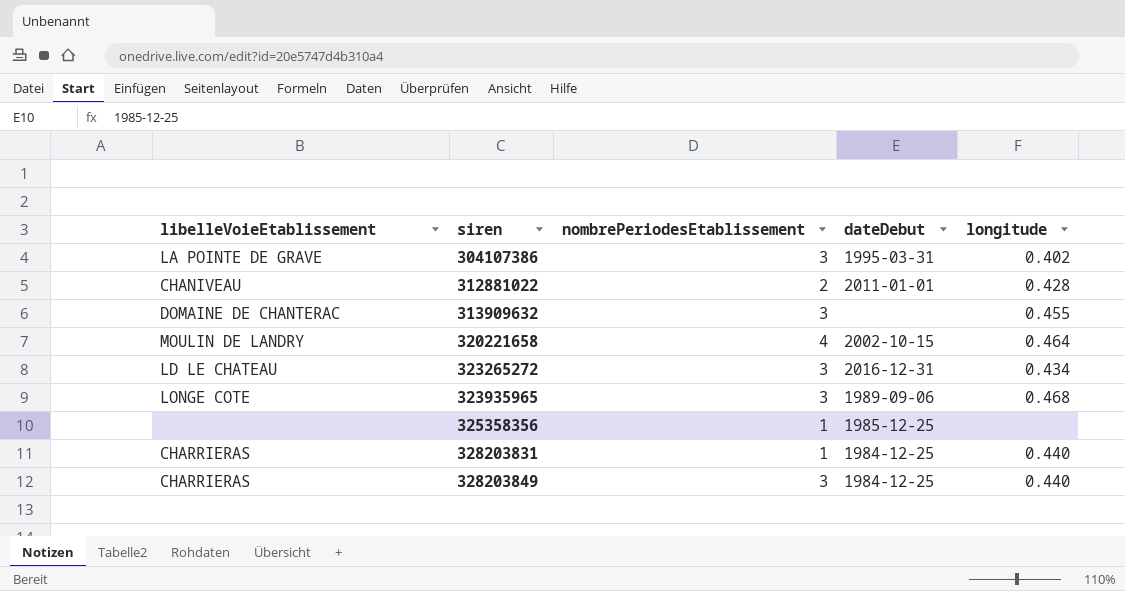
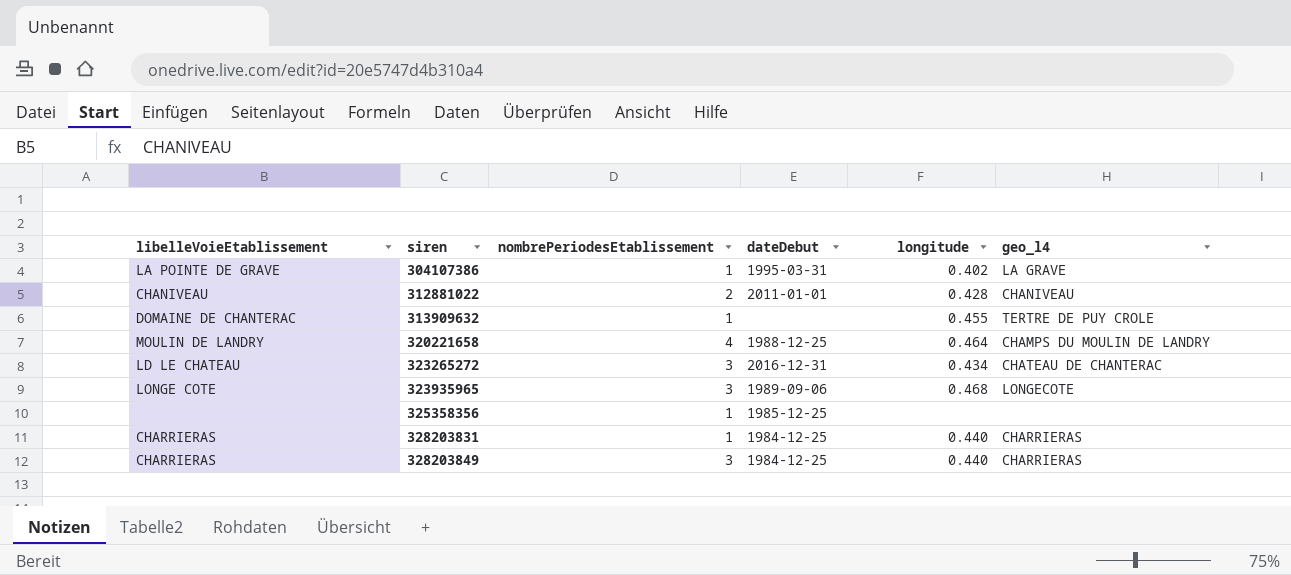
column geo_l4 | position: none -> 6
304107386 | nombrePeriodesEtablissement: 3 -> 1
313909632 | nombrePeriodesEtablissement: 3 -> 1
320221658 | dateDebut: 2002-10-15 -> 1988-12-25

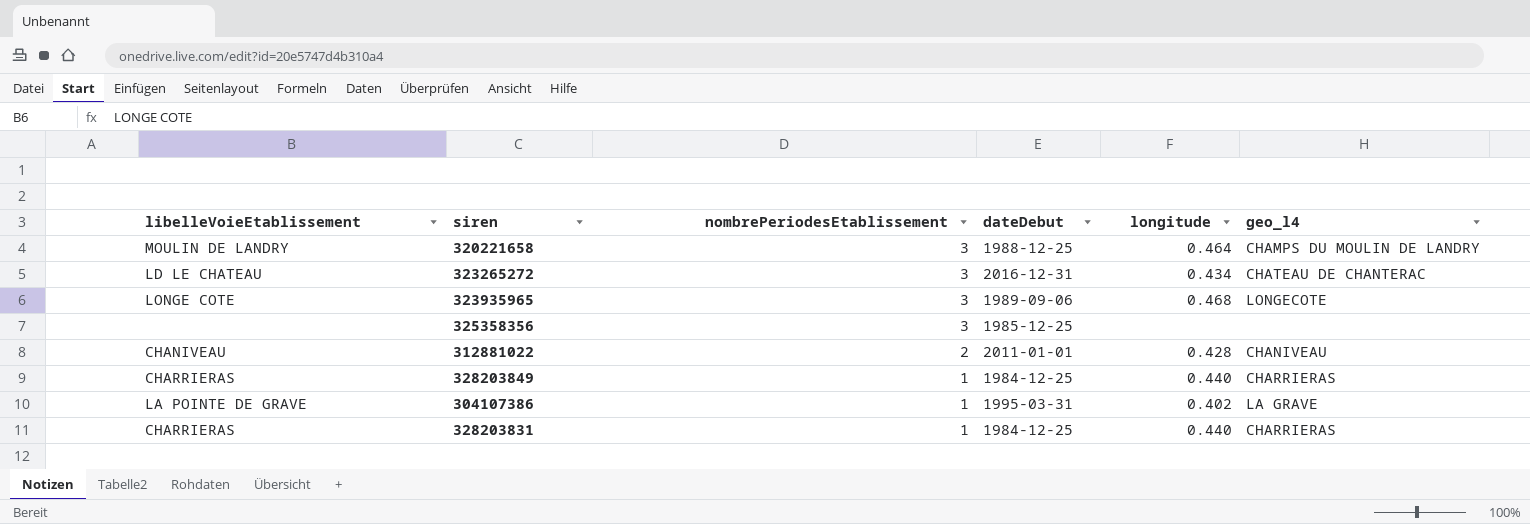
row order: siren ascending -> nombrePeriodesEtablissement descending
row 313909632: DOMAINE DE CHANTERAC | 1 | none | 0.455 | TERTRE DE PUY CROLE -> none
320221658 | nombrePeriodesEtablissement: 4 -> 3
325358356 | nombrePeriodesEtablissement: 1 -> 3
328203849 | nombrePeriodesEtablissement: 3 -> 1

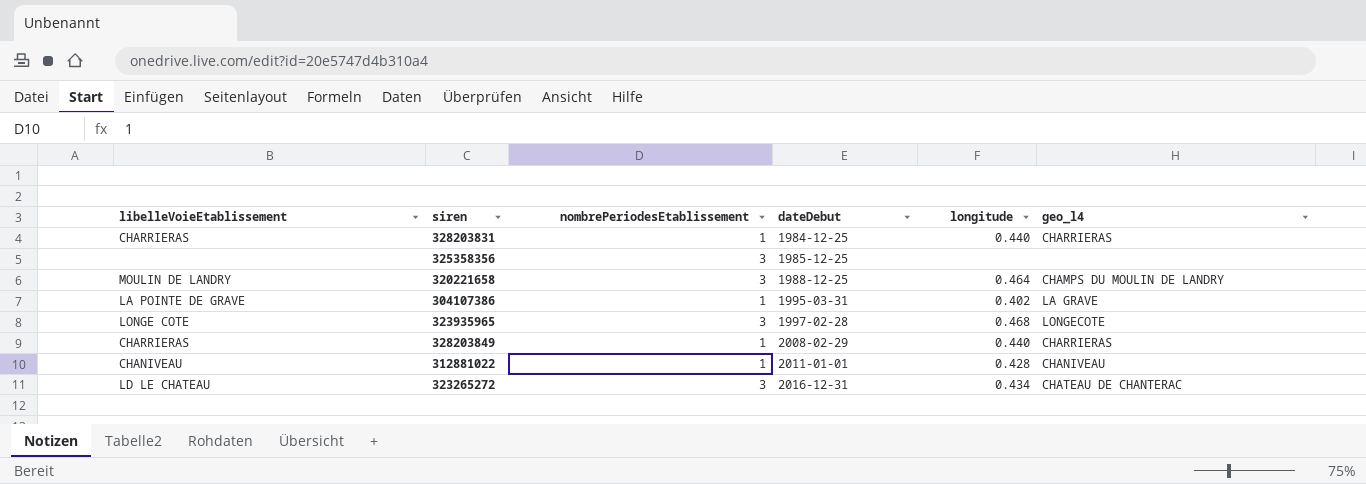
row order: nombrePeriodesEtablissement descending -> dateDebut ascending
323935965 | dateDebut: 1989-09-06 -> 1997-02-28
328203849 | dateDebut: 1984-12-25 -> 2008-02-29
312881022 | nombrePeriodesEtablissement: 2 -> 1

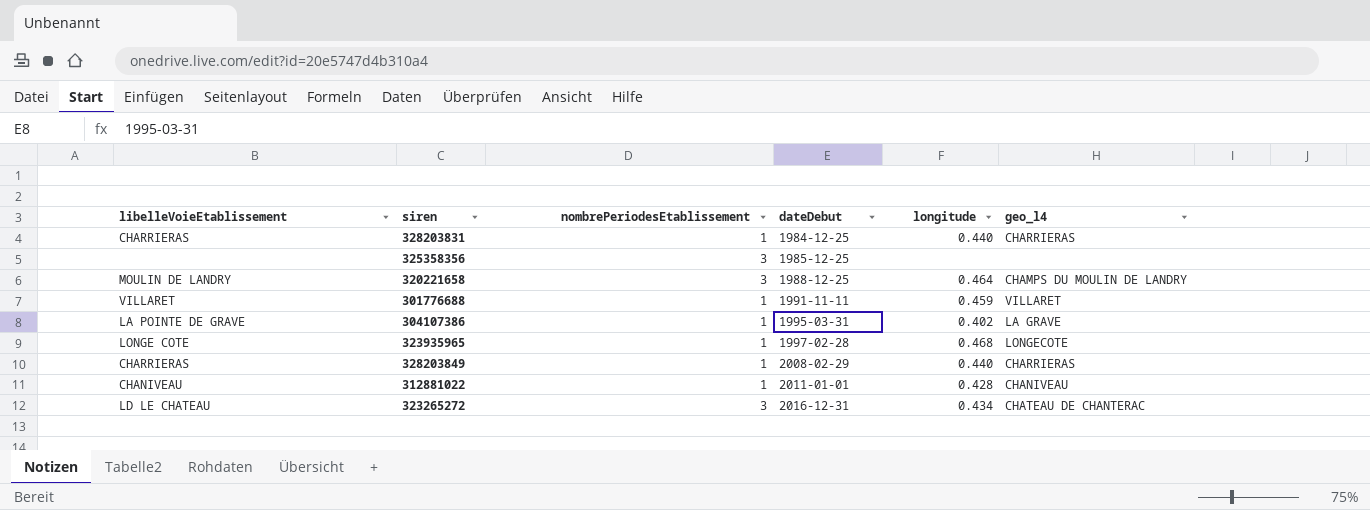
row 301776688: none -> VILLARET | 1 | 1991-11-11 | 0.459 | VILLARET
323935965 | nombrePeriodesEtablissement: 3 -> 1

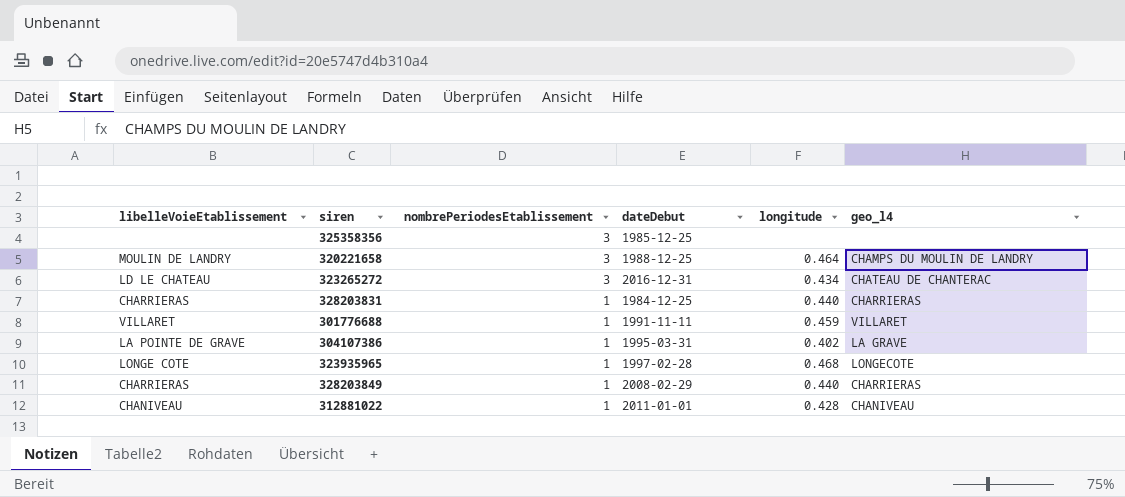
row order: dateDebut ascending -> nombrePeriodesEtablissement descending

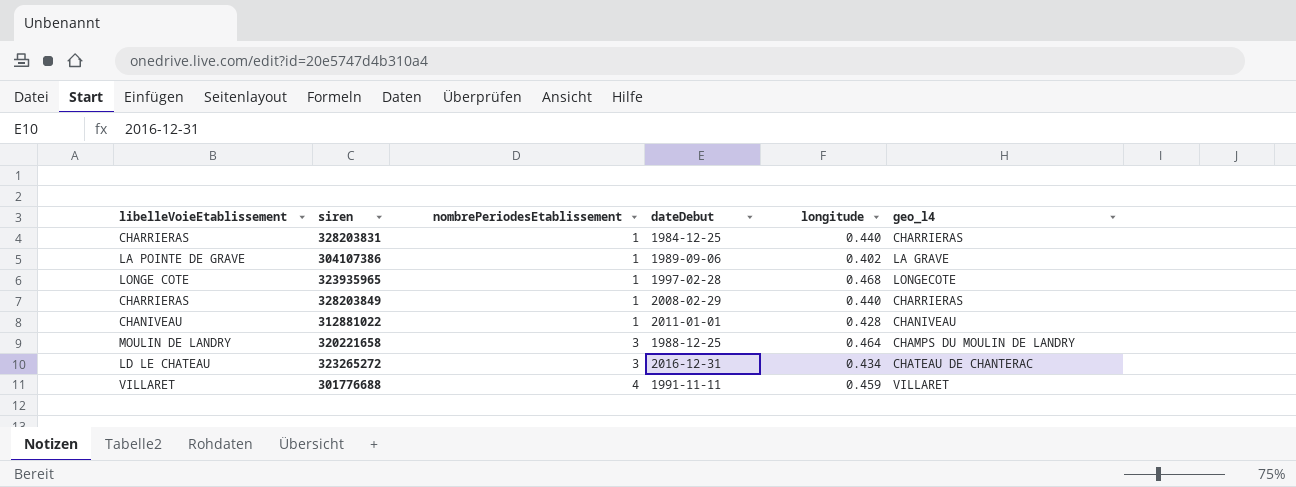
row order: nombrePeriodesEtablissement descending -> nombrePeriodesEtablissement ascending
row 325358356: none | 3 | 1985-12-25 | none | none -> none
304107386 | dateDebut: 1995-03-31 -> 1989-09-06
301776688 | nombrePeriodesEtablissement: 1 -> 4

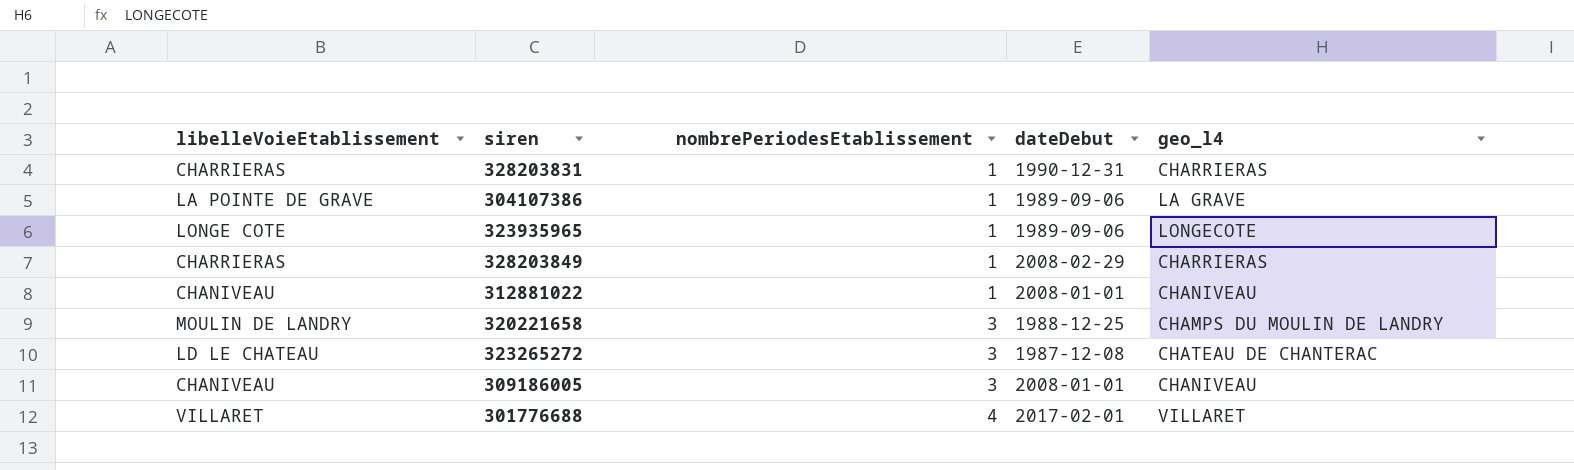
column longitude | position: 5 -> none
328203831 | dateDebut: 1984-12-25 -> 1990-12-31
323935965 | dateDebut: 1997-02-28 -> 1989-09-06
312881022 | dateDebut: 2011-01-01 -> 2008-01-01
323265272 | dateDebut: 2016-12-31 -> 1987-12-08
row 309186005: none -> CHANIVEAU | 3 | 2008-01-01 | CHANIVEAU
301776688 | dateDebut: 1991-11-11 -> 2017-02-01

